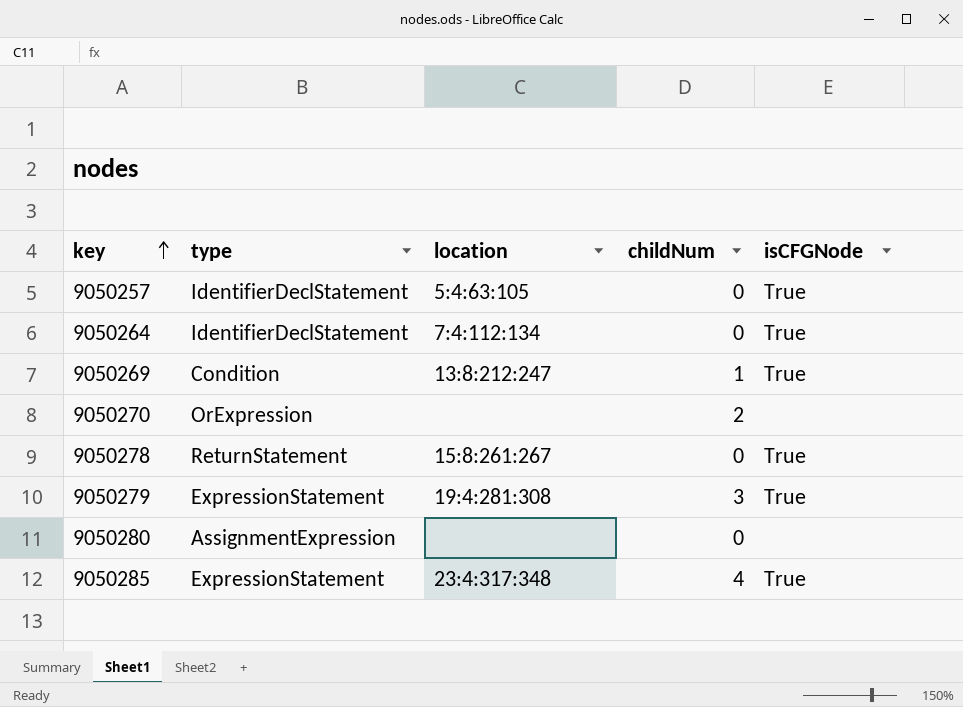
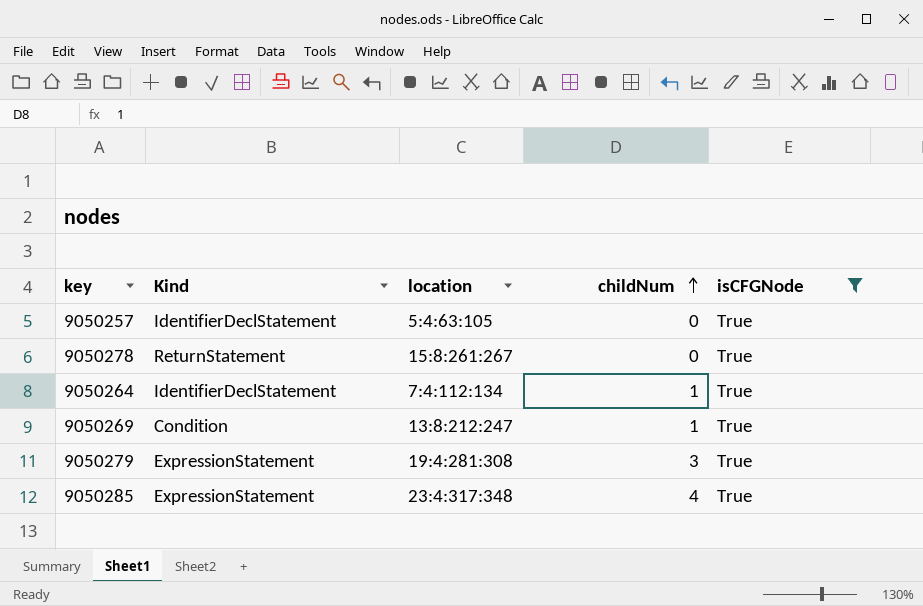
filter: none -> isCFGNode = True
row order: key ascending -> childNum ascending
column name: type -> Kind
9050264 | childNum: 0 -> 1

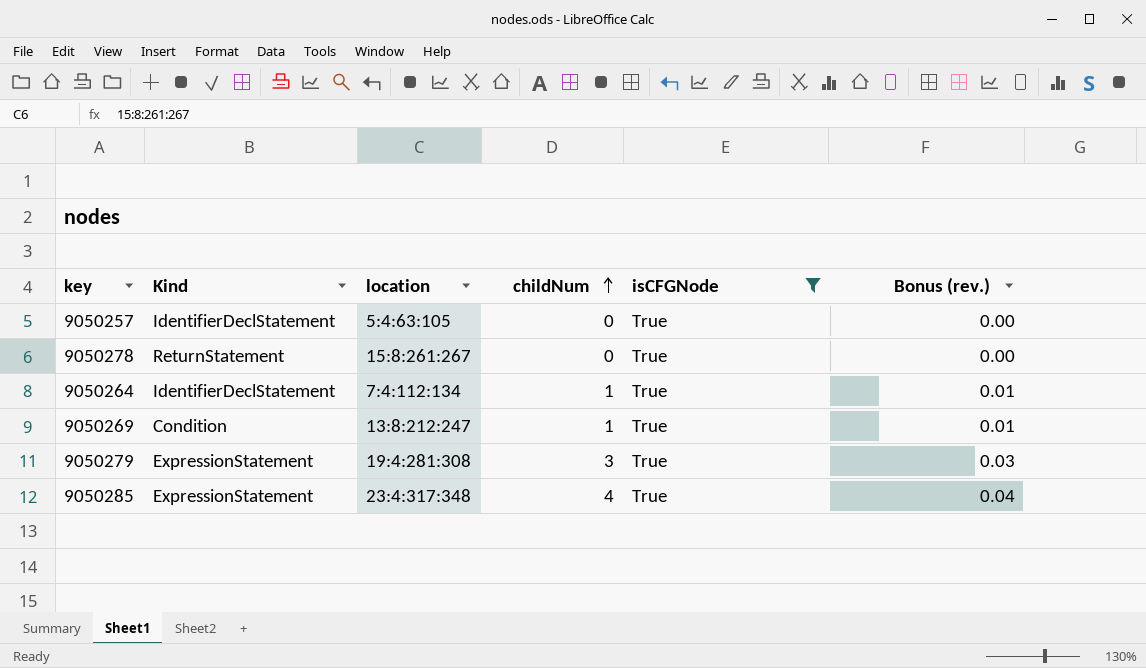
column Bonus (rev.) | formula: none -> [childNum] * 0.01

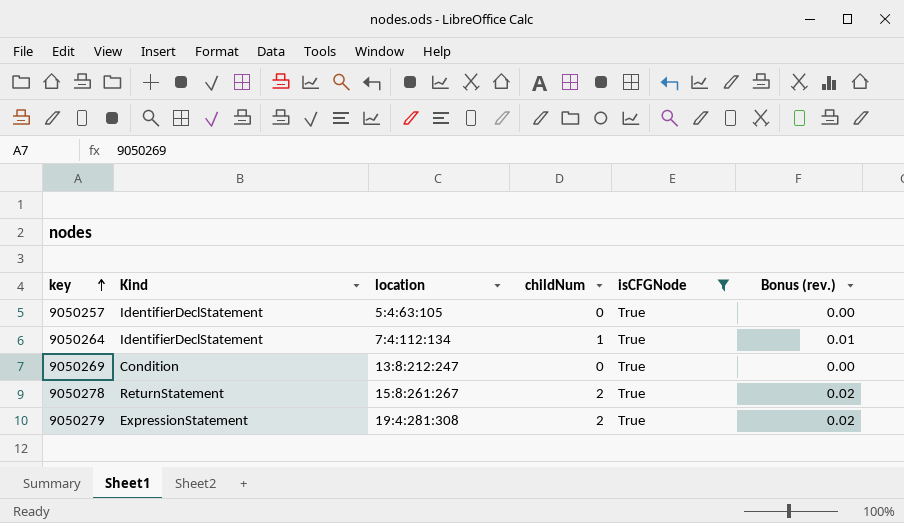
row order: childNum ascending -> key ascending
row 9050285: ExpressionStatement | 23:4:317:348 | 4 | True | 0.04 -> none
9050269 | childNum: 1 -> 0
9050269 | Bonus (rev.): 0.01 -> 0.00
9050278 | childNum: 0 -> 2
9050278 | Bonus (rev.): 0.00 -> 0.02
9050279 | childNum: 3 -> 2
9050279 | Bonus (rev.): 0.03 -> 0.02

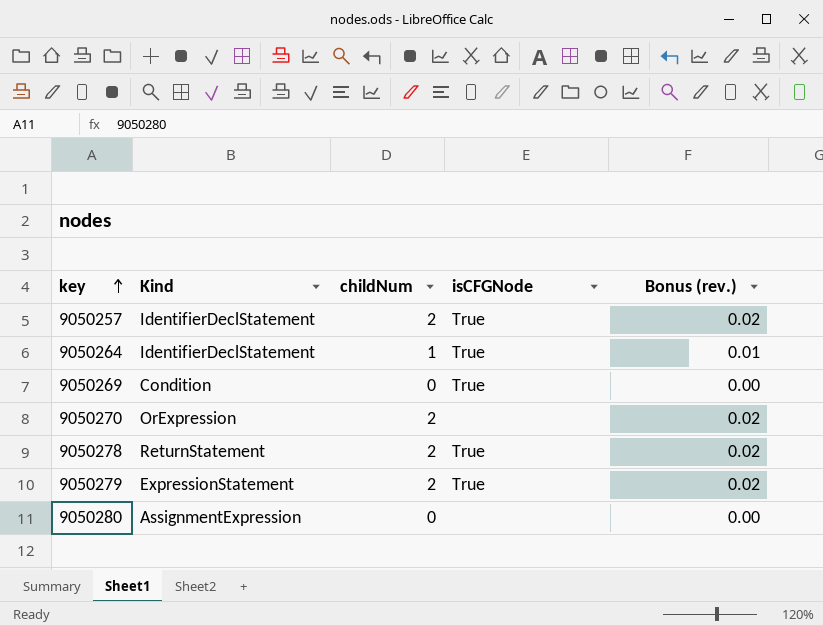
filter: isCFGNode = True -> none
column location | position: 3 -> none
9050257 | childNum: 0 -> 2
9050257 | Bonus (rev.): 0.00 -> 0.02

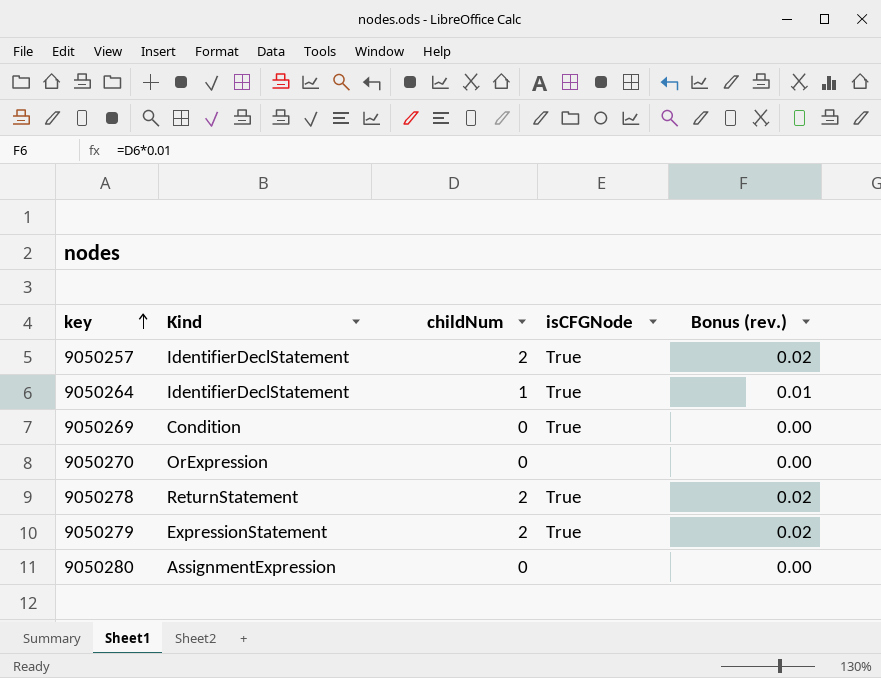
9050270 | childNum: 2 -> 0
9050270 | Bonus (rev.): 0.02 -> 0.00

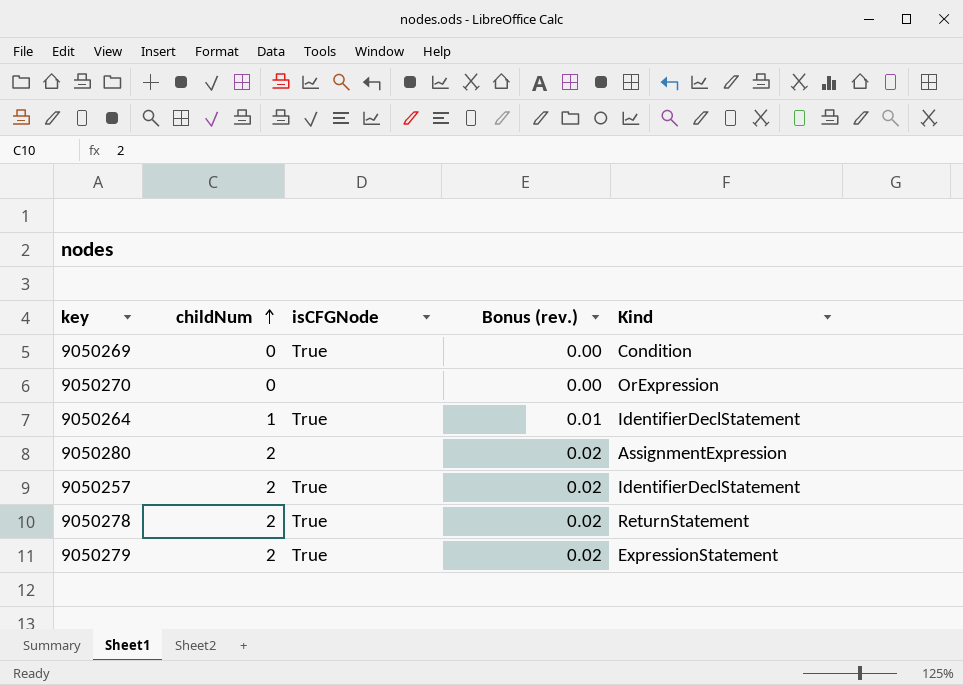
row order: key ascending -> childNum ascending
column Kind | position: 2 -> 5
9050280 | childNum: 0 -> 2
9050280 | Bonus (rev.): 0.00 -> 0.02

